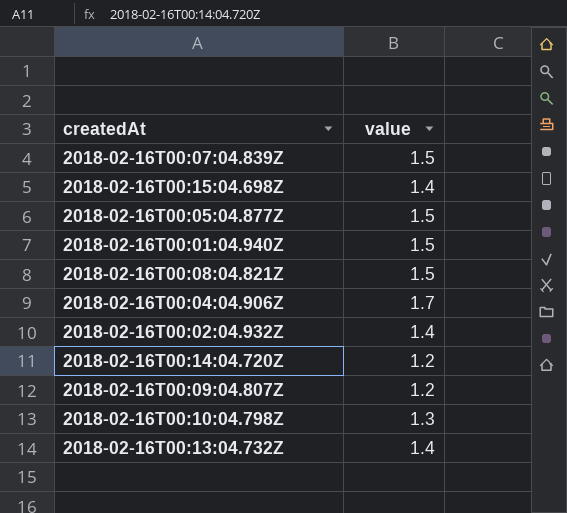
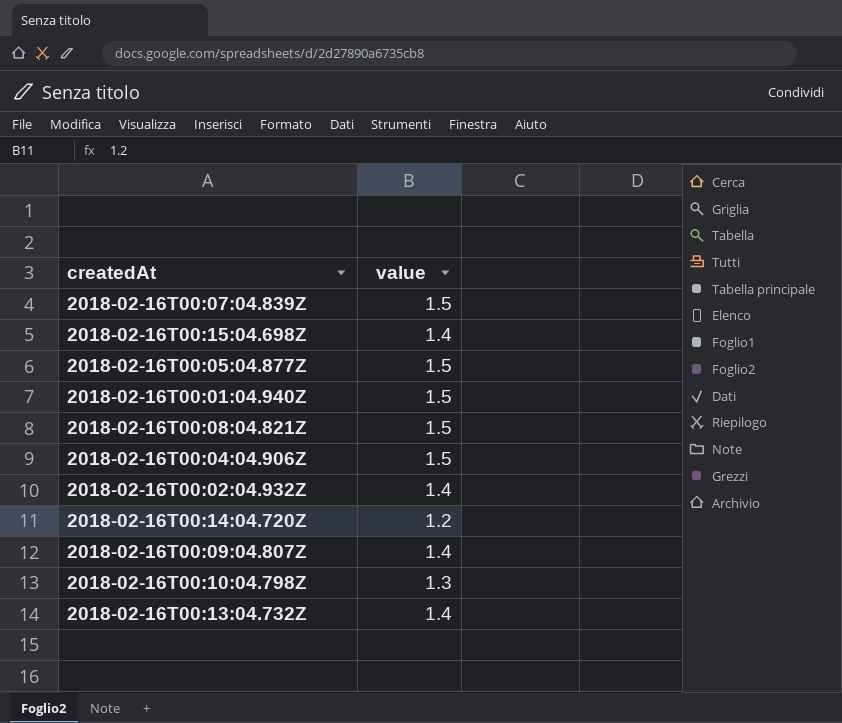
2018-02-16T00:04:04.906Z | value: 1.7 -> 1.5
2018-02-16T00:09:04.807Z | value: 1.2 -> 1.4

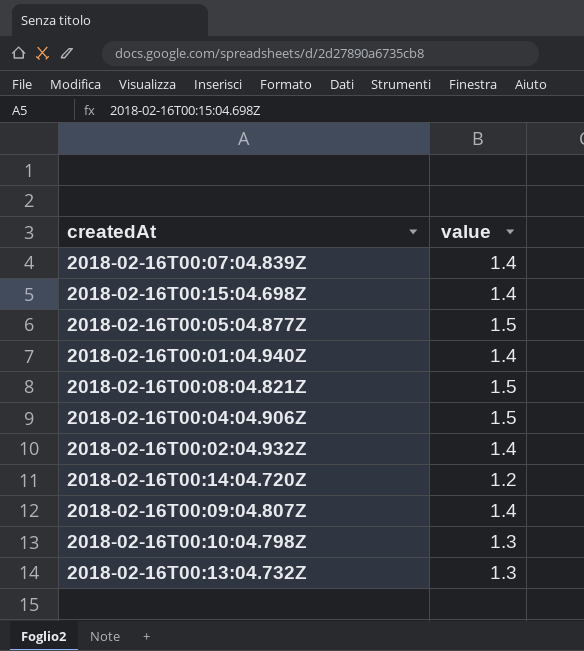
2018-02-16T00:07:04.839Z | value: 1.5 -> 1.4
2018-02-16T00:01:04.940Z | value: 1.5 -> 1.4
2018-02-16T00:13:04.732Z | value: 1.4 -> 1.3

